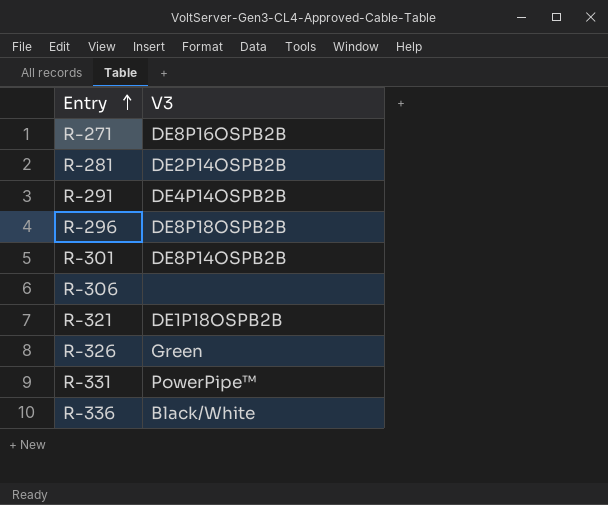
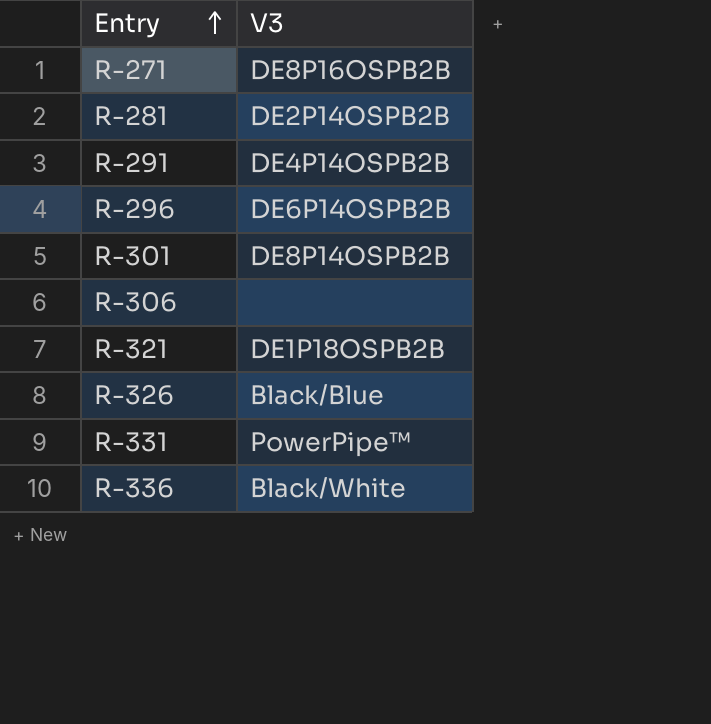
R-296 | V3: DE8P18OSPB2B -> DE6P14OSPB2B
R-326 | V3: Green -> Black/Blue

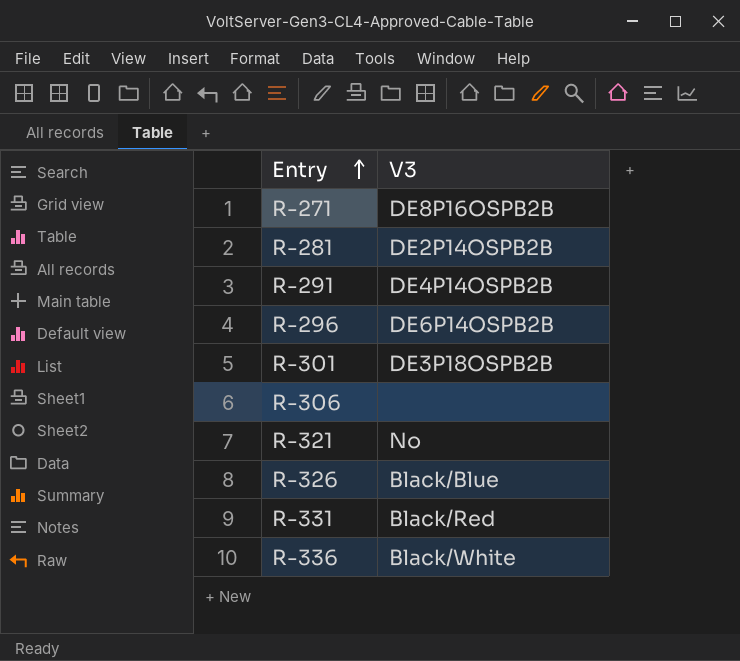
R-301 | V3: DE8P14OSPB2B -> DE3P18OSPB2B
R-321 | V3: DE1P18OSPB2B -> No
R-331 | V3: PowerPipe™ -> Black/Red

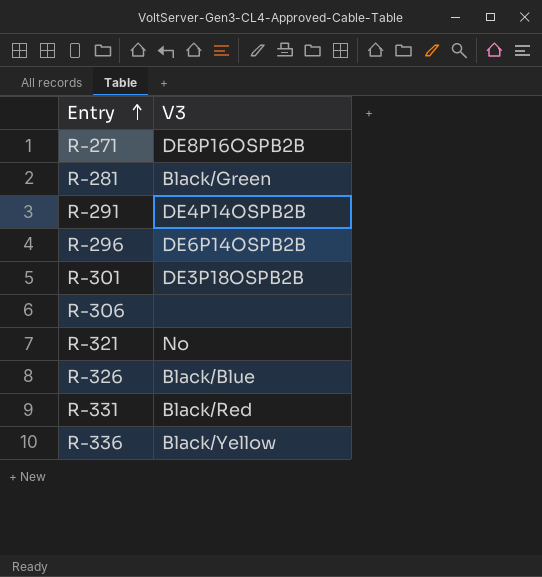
R-281 | V3: DE2P14OSPB2B -> Black/Green
R-336 | V3: Black/White -> Black/Yellow

